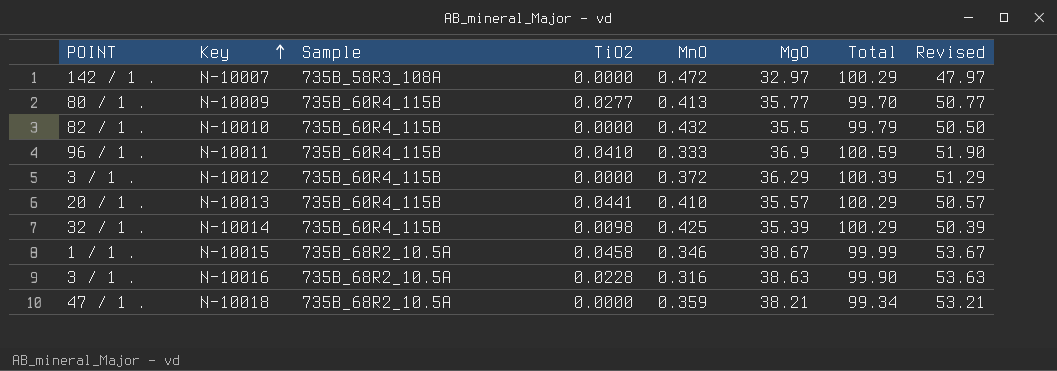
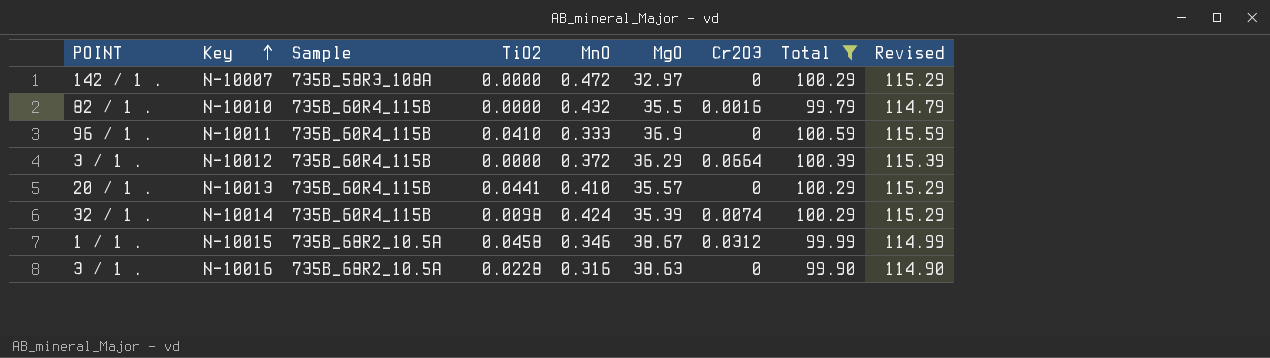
filter: none -> Total >= 99.79
column Cr2O3 | position: none -> 7
column Revised | formula: [MgO] + 15 -> [Total] + 15
N-10014 | MnO: 0.425 -> 0.424

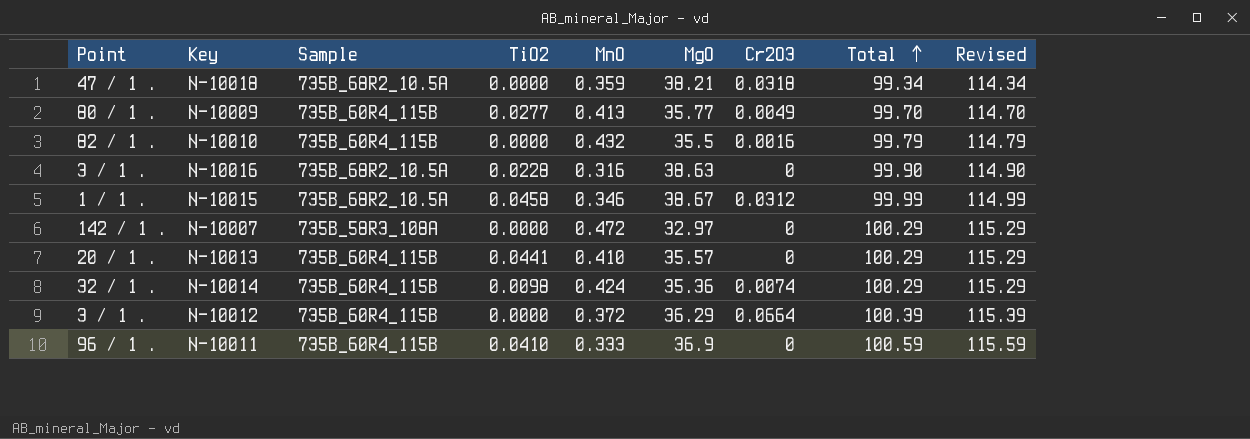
filter: Total >= 99.79 -> none
row order: Key ascending -> Total ascending
column name: POINT -> Point
N-10014 | MgO: 35.39 -> 35.36

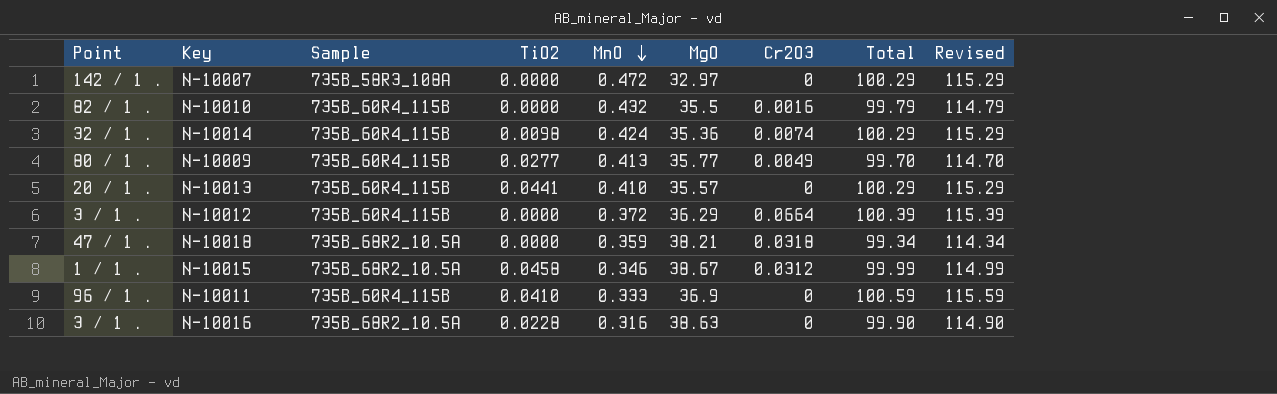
row order: Total ascending -> MnO descending

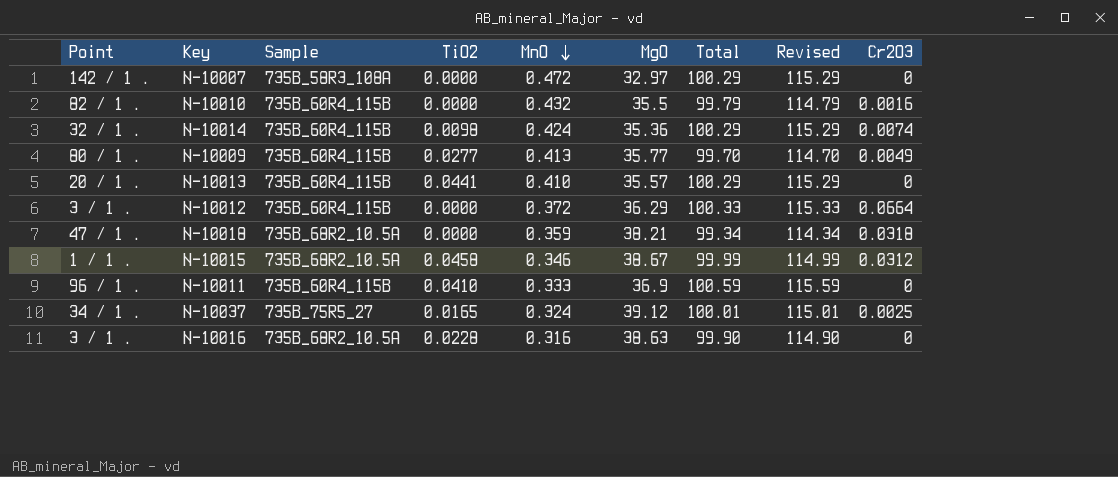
column Cr2O3 | position: 7 -> 9
N-10012 | Total: 100.39 -> 100.33
N-10012 | Revised: 115.39 -> 115.33
row N-10037: none -> 34 / 1 . | 735B_75R5_27 | 0.0165 | 0.324 | 39.12 | 100.01 | 115.01 | 0.0025

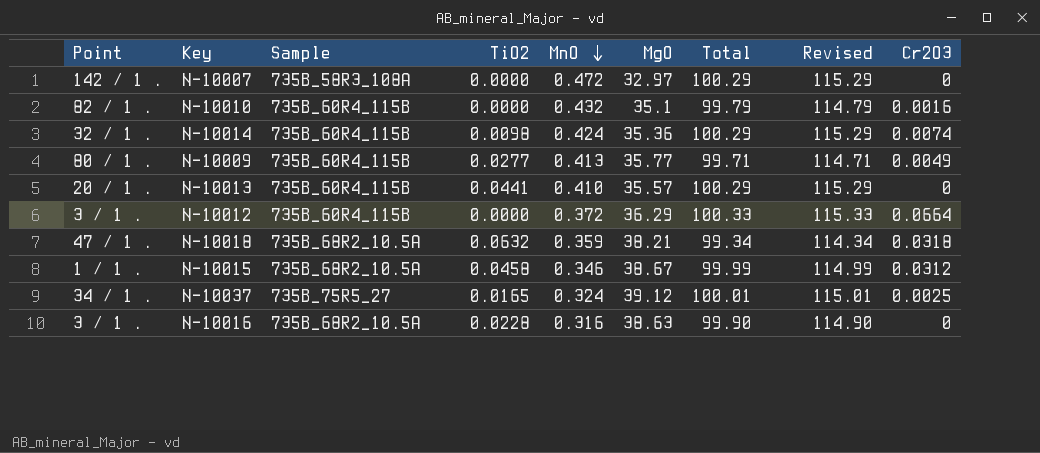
row N-10011: 96 / 1 . | 735B_60R4_115B | 0.0410 | 0.333 | 36.9 | 100.59 | 115.59 | 0 -> none
N-10010 | MgO: 35.5 -> 35.1
N-10009 | Total: 99.70 -> 99.71
N-10009 | Revised: 114.70 -> 114.71
N-10018 | TiO2: 0.0000 -> 0.0632

